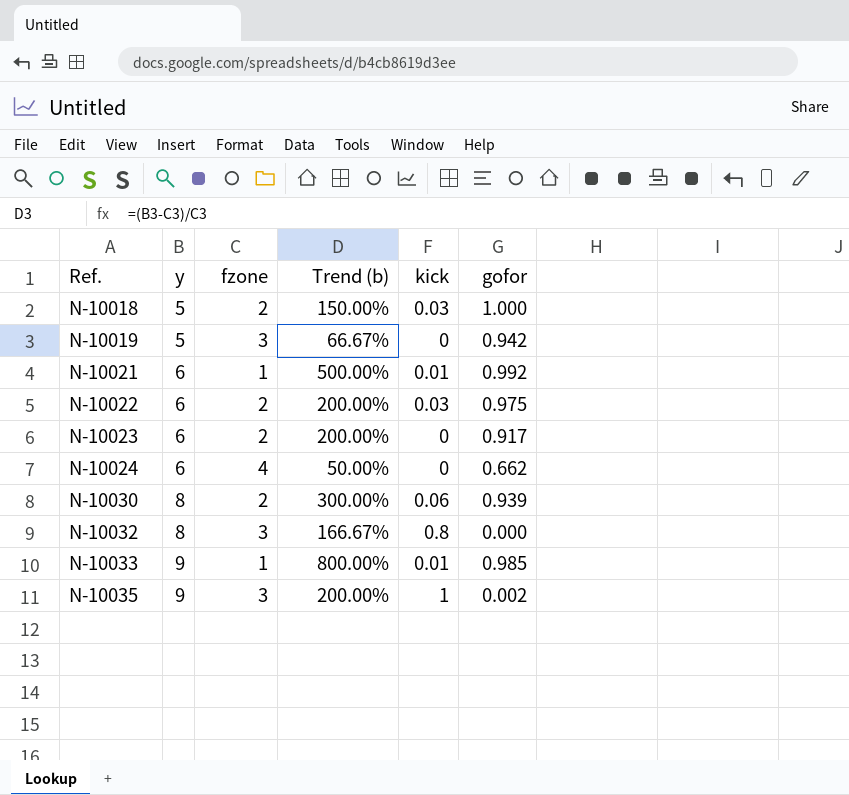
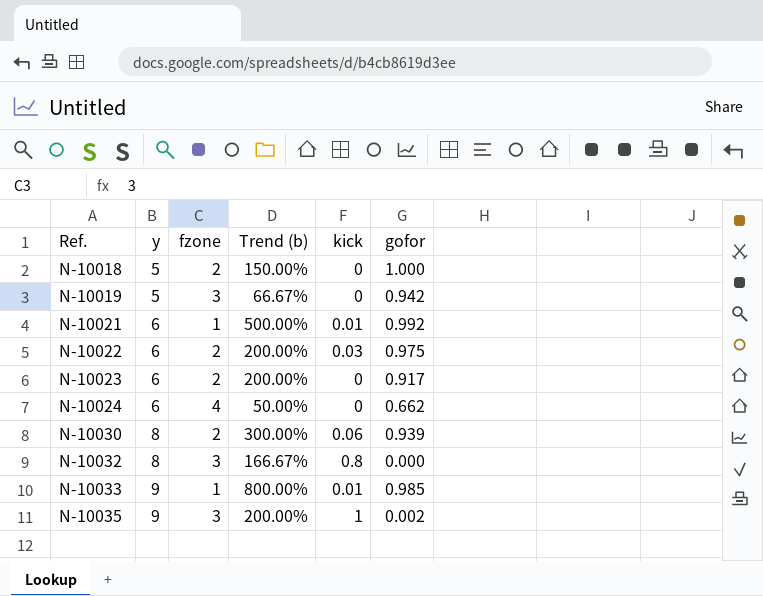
N-10018 | kick: 0.03 -> 0

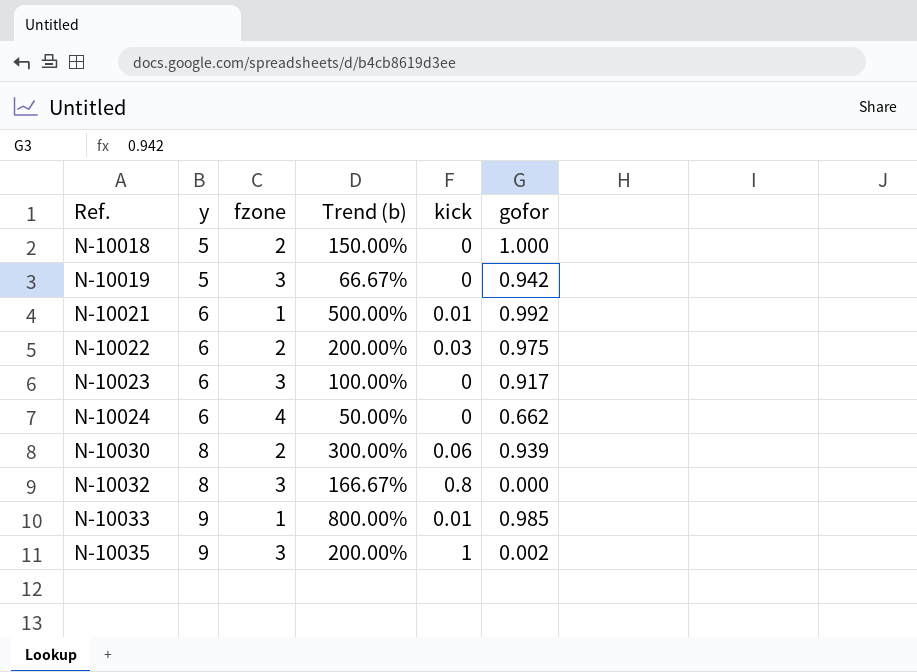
N-10023 | fzone: 2 -> 3
N-10023 | Trend (b): 200.00% -> 100.00%

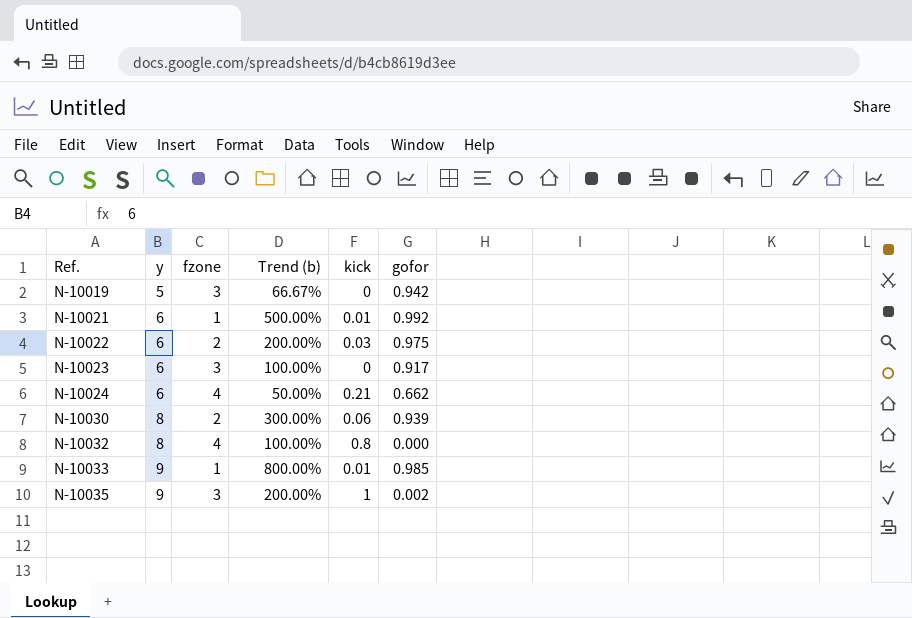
row N-10018: 5 | 2 | 150.00% | 0 | 1.000 -> none
N-10024 | kick: 0 -> 0.21
N-10032 | fzone: 3 -> 4
N-10032 | Trend (b): 166.67% -> 100.00%

